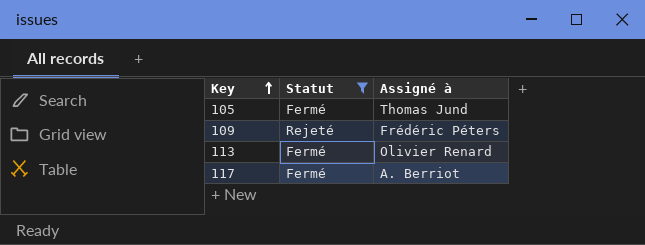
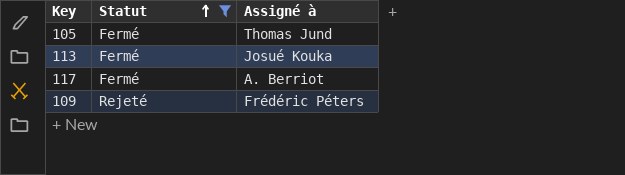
row order: Key ascending -> Statut ascending
113 | Assigné à: Olivier Renard -> Josué Kouka

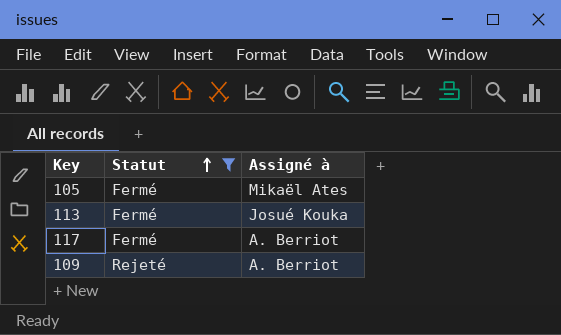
105 | Assigné à: Thomas Jund -> Mikaël Ates
109 | Assigné à: Frédéric Péters -> A. Berriot

